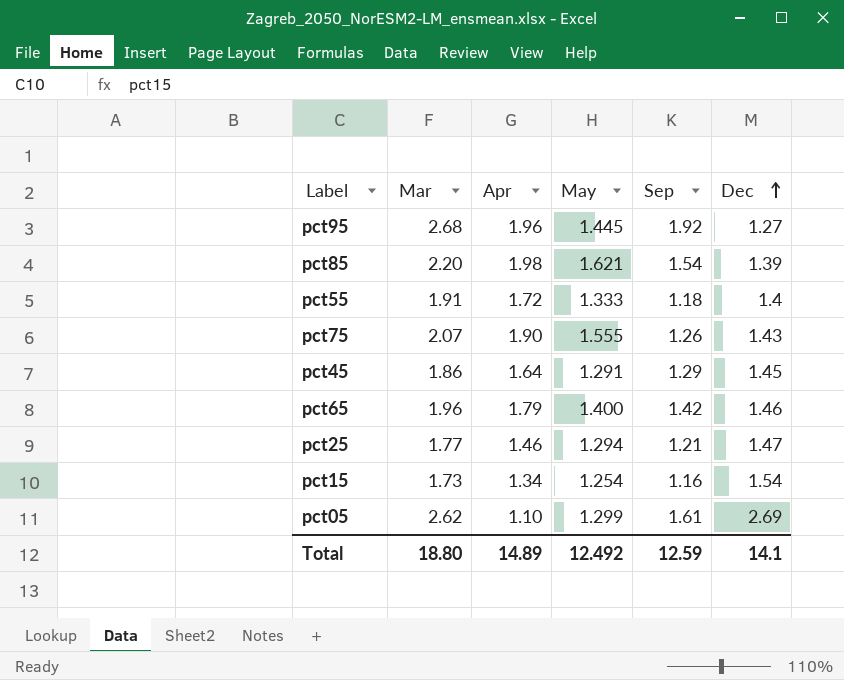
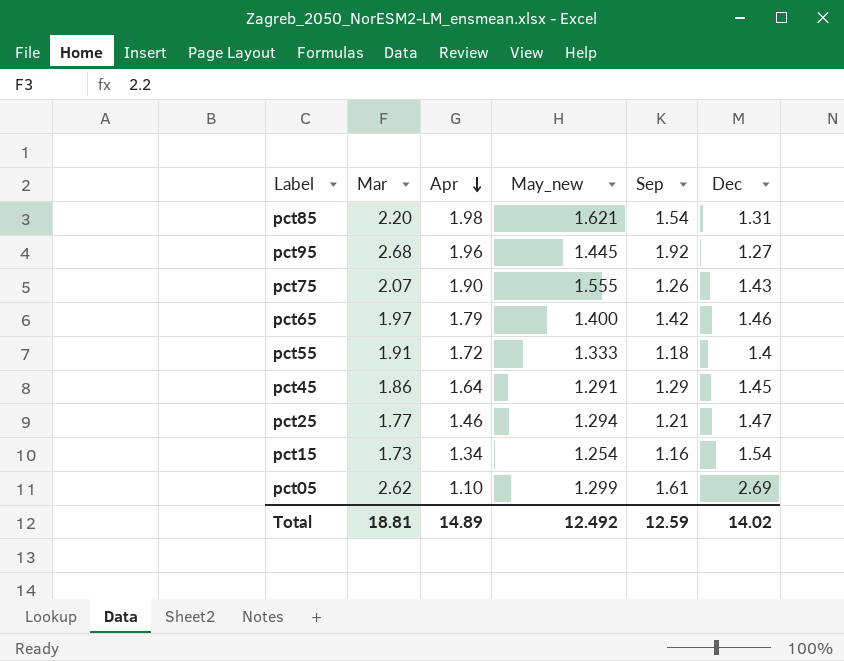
row order: Dec ascending -> Apr descending
column name: May -> May_new
pct85 | Dec: 1.39 -> 1.31
pct65 | Mar: 1.96 -> 1.97
Total | Mar: 18.80 -> 18.81
Total | Dec: 14.1 -> 14.02

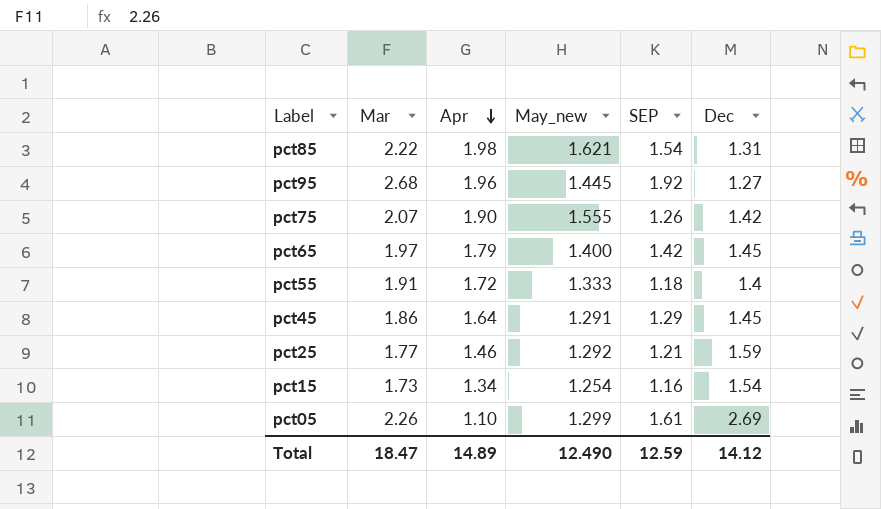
column name: Sep -> SEP
pct85 | Mar: 2.20 -> 2.22
pct75 | Dec: 1.43 -> 1.42
pct65 | Dec: 1.46 -> 1.45
pct25 | May_new: 1.294 -> 1.292
pct25 | Dec: 1.47 -> 1.59
pct05 | Mar: 2.62 -> 2.26
Total | Mar: 18.81 -> 18.47
Total | May_new: 12.492 -> 12.490
Total | Dec: 14.02 -> 14.12

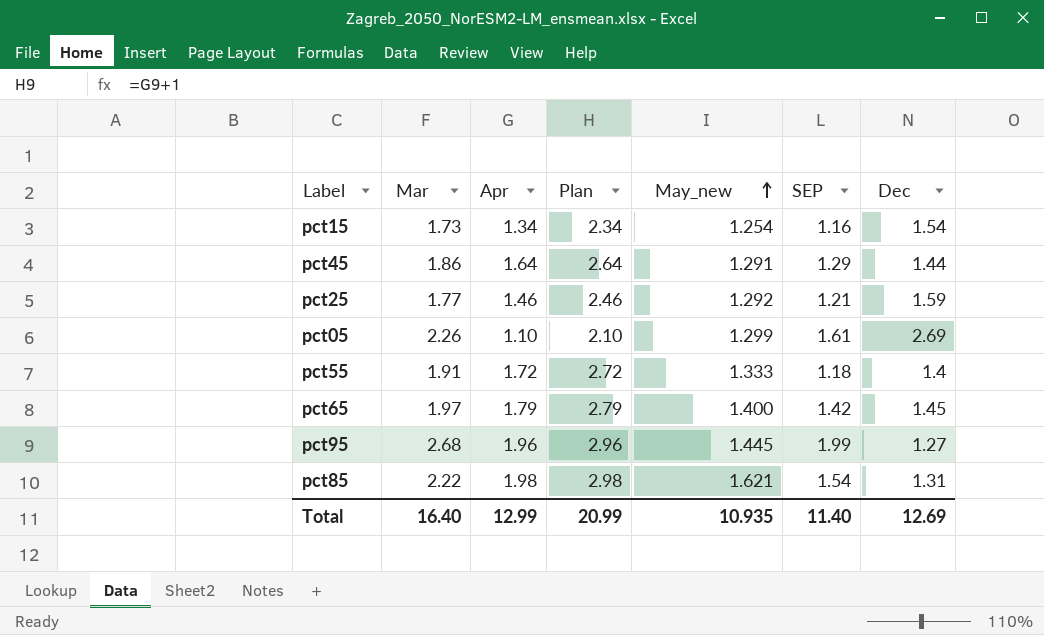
row order: Apr descending -> May_new ascending
column Plan | formula: none -> [Apr] + 1
row pct75: 2.07 | 1.90 | 1.555 | 1.26 | 1.42 -> none
pct45 | Dec: 1.45 -> 1.44
pct95 | SEP: 1.92 -> 1.99
Total | Mar: 18.47 -> 16.40
Total | Apr: 14.89 -> 12.99
Total | May_new: 12.490 -> 10.935
Total | SEP: 12.59 -> 11.40
Total | Dec: 14.12 -> 12.69

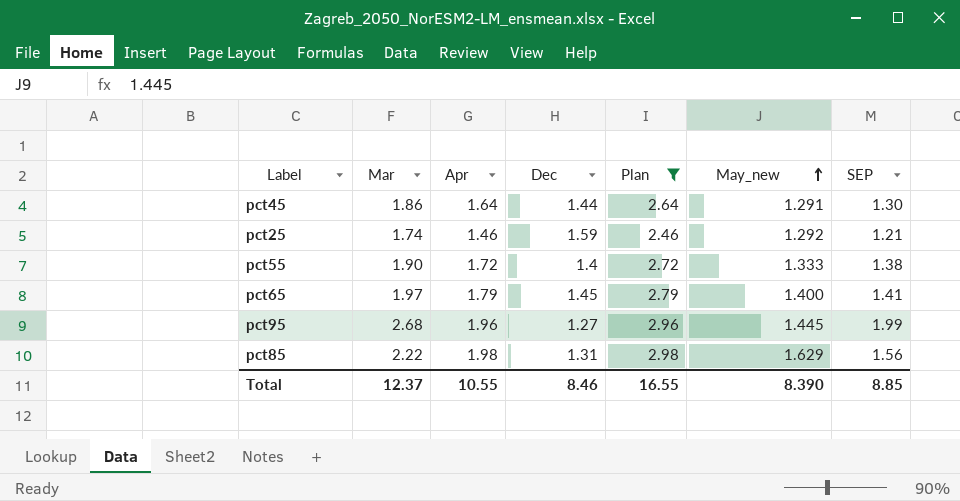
filter: none -> Plan >= 2.46
column Dec | position: 7 -> 4
pct45 | SEP: 1.29 -> 1.30
pct25 | Mar: 1.77 -> 1.74
pct55 | Mar: 1.91 -> 1.90
pct55 | SEP: 1.18 -> 1.38
pct65 | SEP: 1.42 -> 1.41
pct85 | May_new: 1.621 -> 1.629
pct85 | SEP: 1.54 -> 1.56
Total | Mar: 16.40 -> 12.37
Total | Apr: 12.99 -> 10.55
Total | Dec: 12.69 -> 8.46
Total | Plan: 20.99 -> 16.55
Total | May_new: 10.935 -> 8.390
Total | SEP: 11.40 -> 8.85

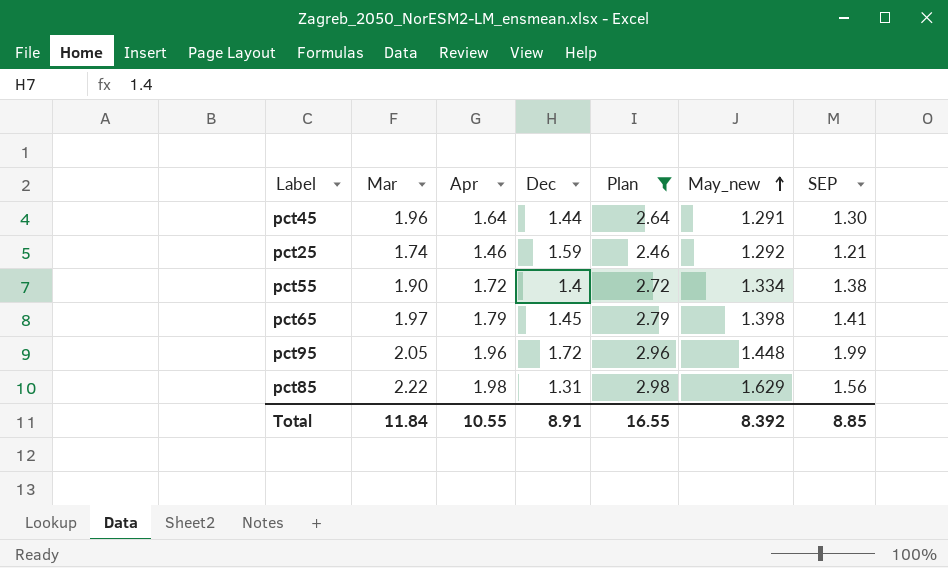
pct45 | Mar: 1.86 -> 1.96
pct55 | May_new: 1.333 -> 1.334
pct65 | May_new: 1.400 -> 1.398
pct95 | Mar: 2.68 -> 2.05
pct95 | Dec: 1.27 -> 1.72
pct95 | May_new: 1.445 -> 1.448
Total | Mar: 12.37 -> 11.84
Total | Dec: 8.46 -> 8.91
Total | May_new: 8.390 -> 8.392

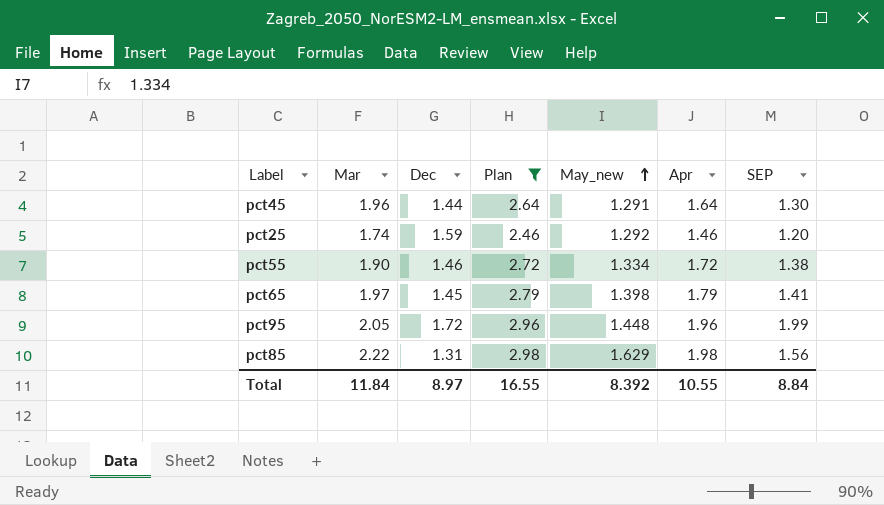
column Apr | position: 3 -> 6
pct25 | SEP: 1.21 -> 1.20
pct55 | Dec: 1.4 -> 1.46
Total | Dec: 8.91 -> 8.97
Total | SEP: 8.85 -> 8.84

